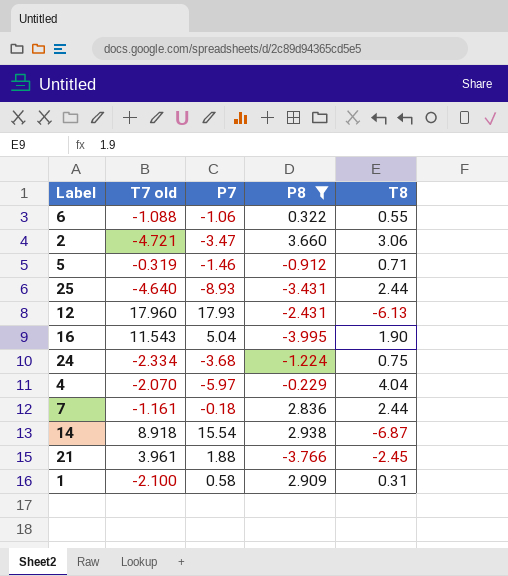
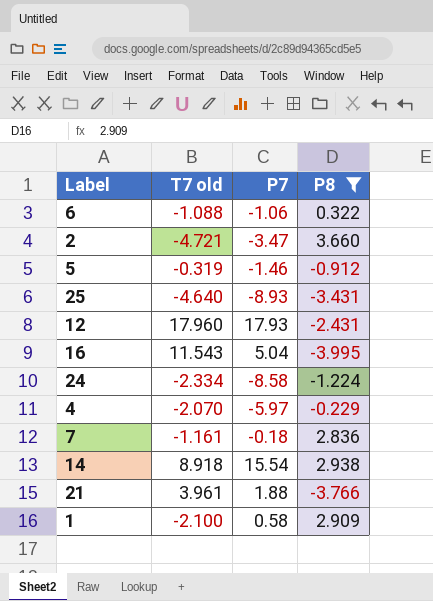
column T8 | position: 5 -> none
24 | P7: -3.68 -> -8.58

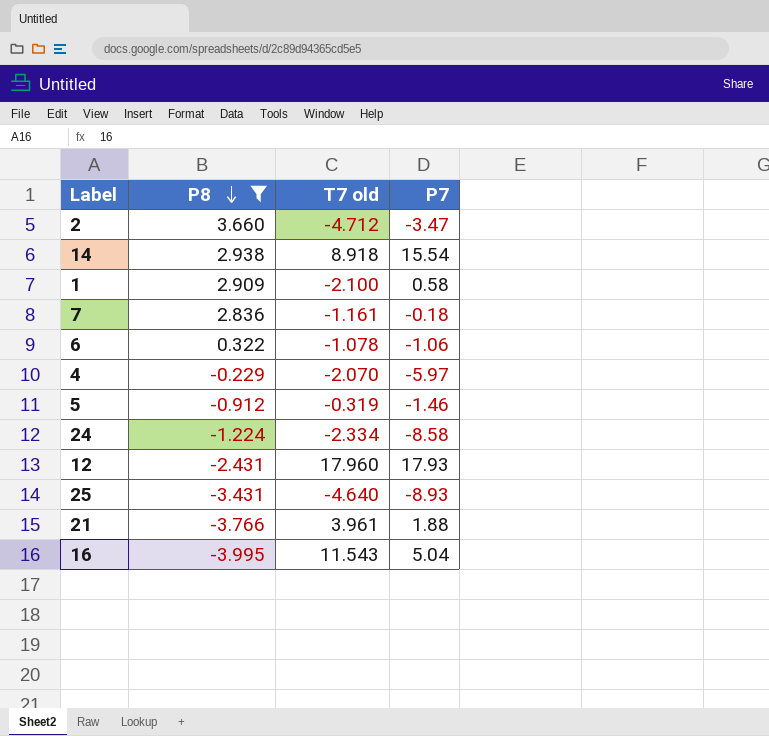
row order: none -> P8 descending
column P8 | position: 4 -> 2
2 | T7 old: -4.721 -> -4.712
6 | T7 old: -1.088 -> -1.078

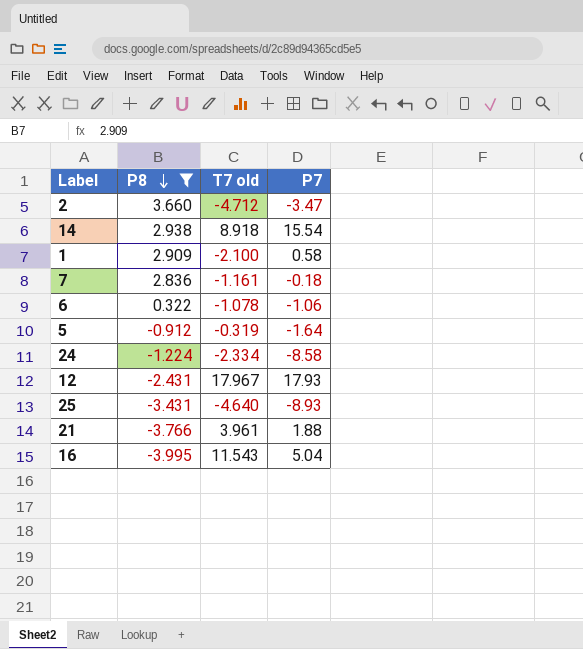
row 4: -0.229 | -2.070 | -5.97 -> none
5 | P7: -1.46 -> -1.64
12 | T7 old: 17.960 -> 17.967

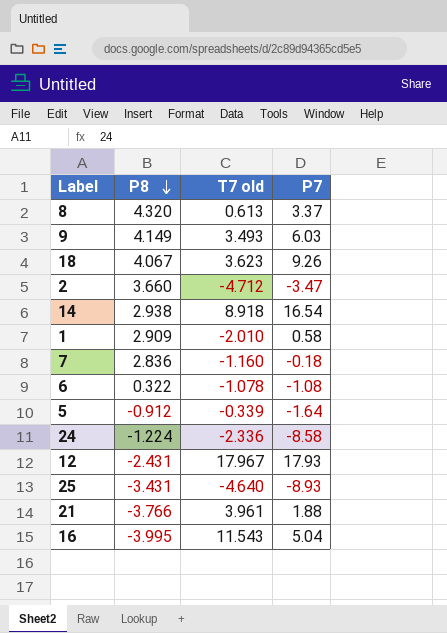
filter: P8 <= 3.660 -> none
14 | P7: 15.54 -> 16.54
1 | T7 old: -2.100 -> -2.010
7 | T7 old: -1.161 -> -1.160
6 | P7: -1.06 -> -1.08
5 | T7 old: -0.319 -> -0.339
24 | T7 old: -2.334 -> -2.336

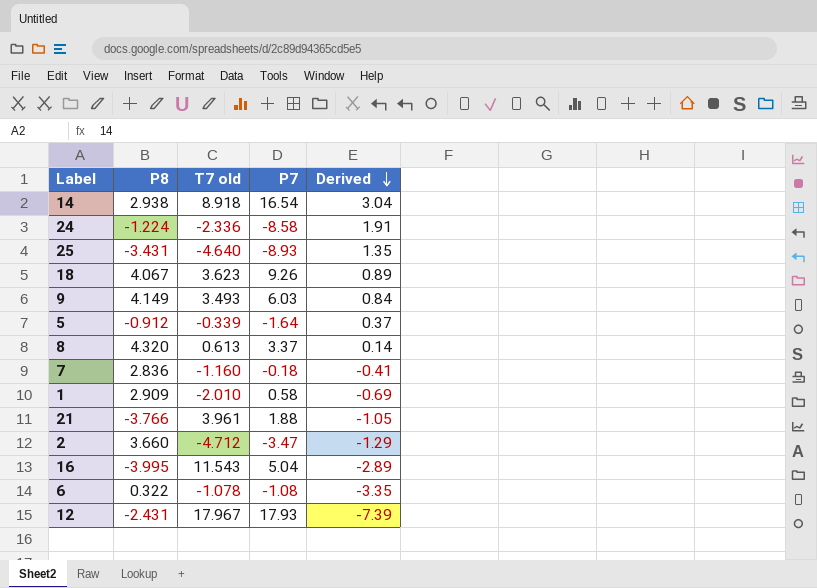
row order: P8 descending -> Derived descending
column Derived | formula: none -> [T7 old] / [P8]

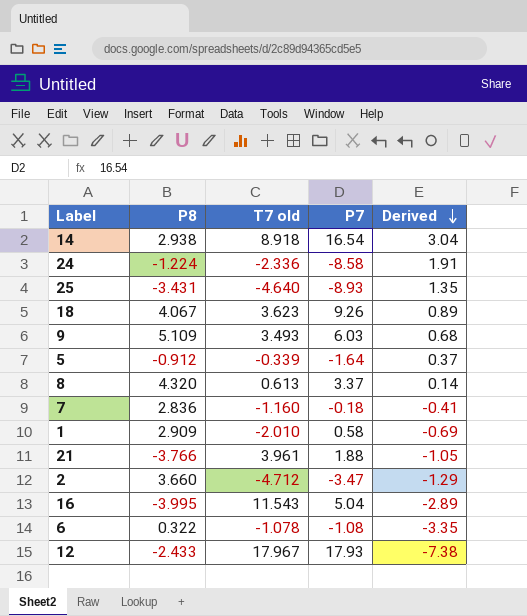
9 | P8: 4.149 -> 5.109
9 | Derived: 0.84 -> 0.68
12 | P8: -2.431 -> -2.433
12 | Derived: -7.39 -> -7.38

